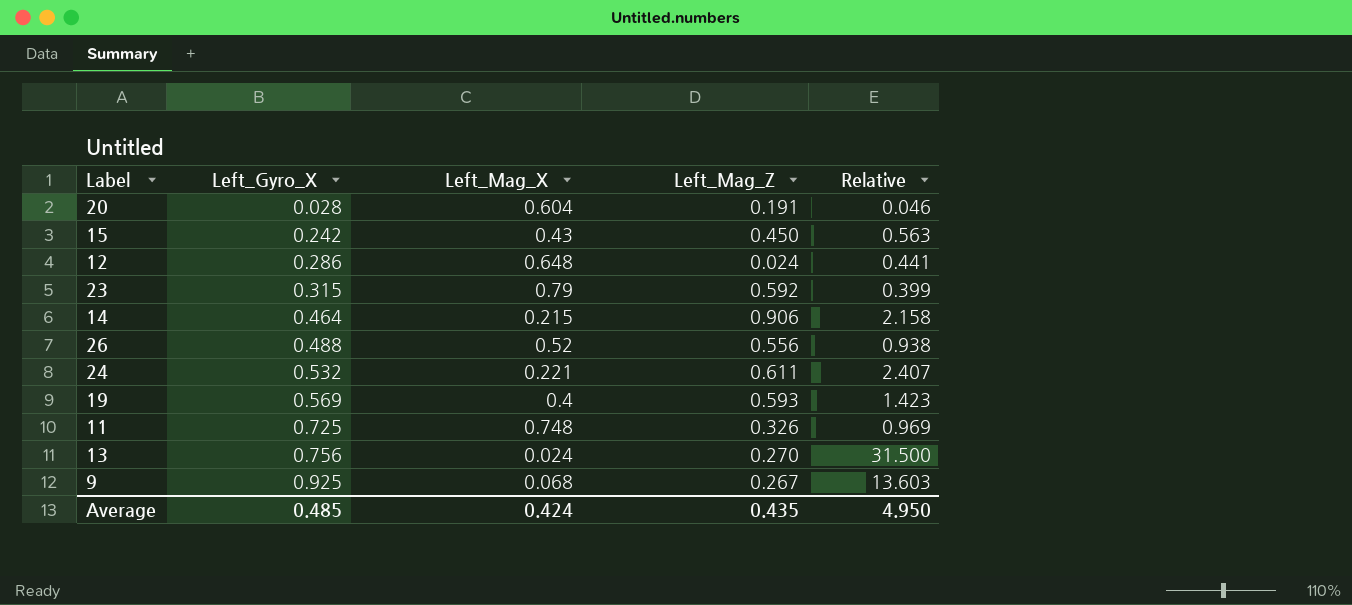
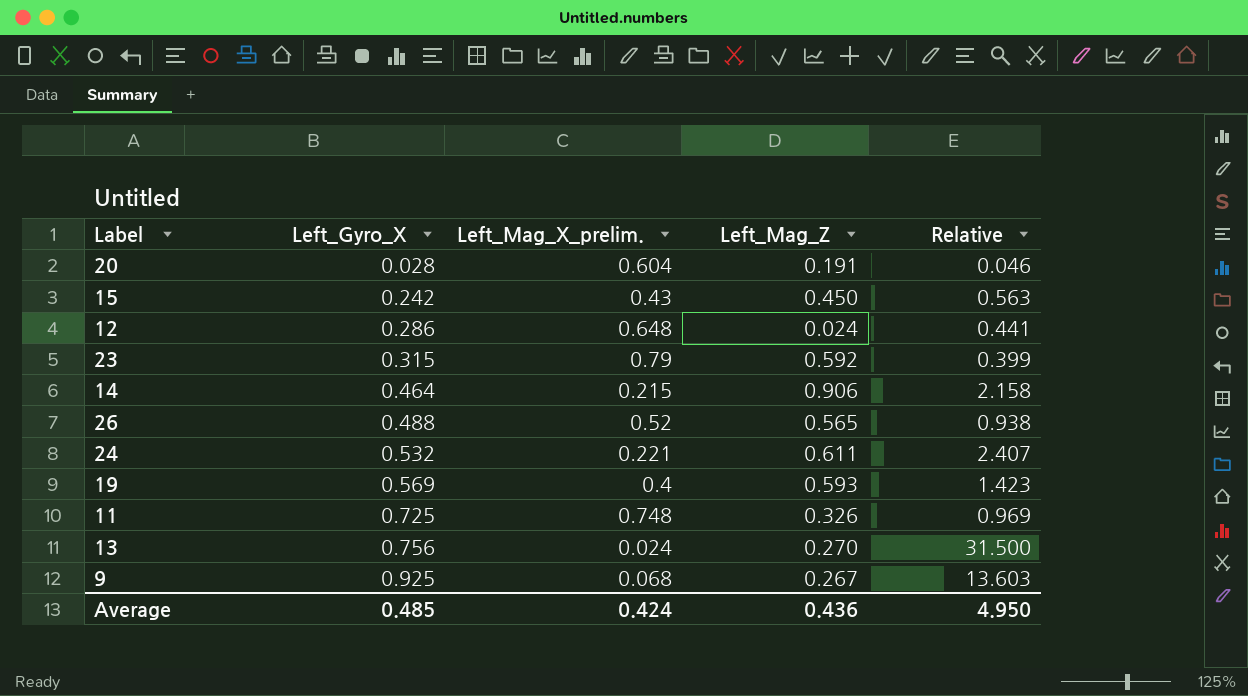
column name: Left_Mag_X -> Left_Mag_X_prelim.
26 | Left_Mag_Z: 0.556 -> 0.565
Average | Left_Mag_Z: 0.435 -> 0.436

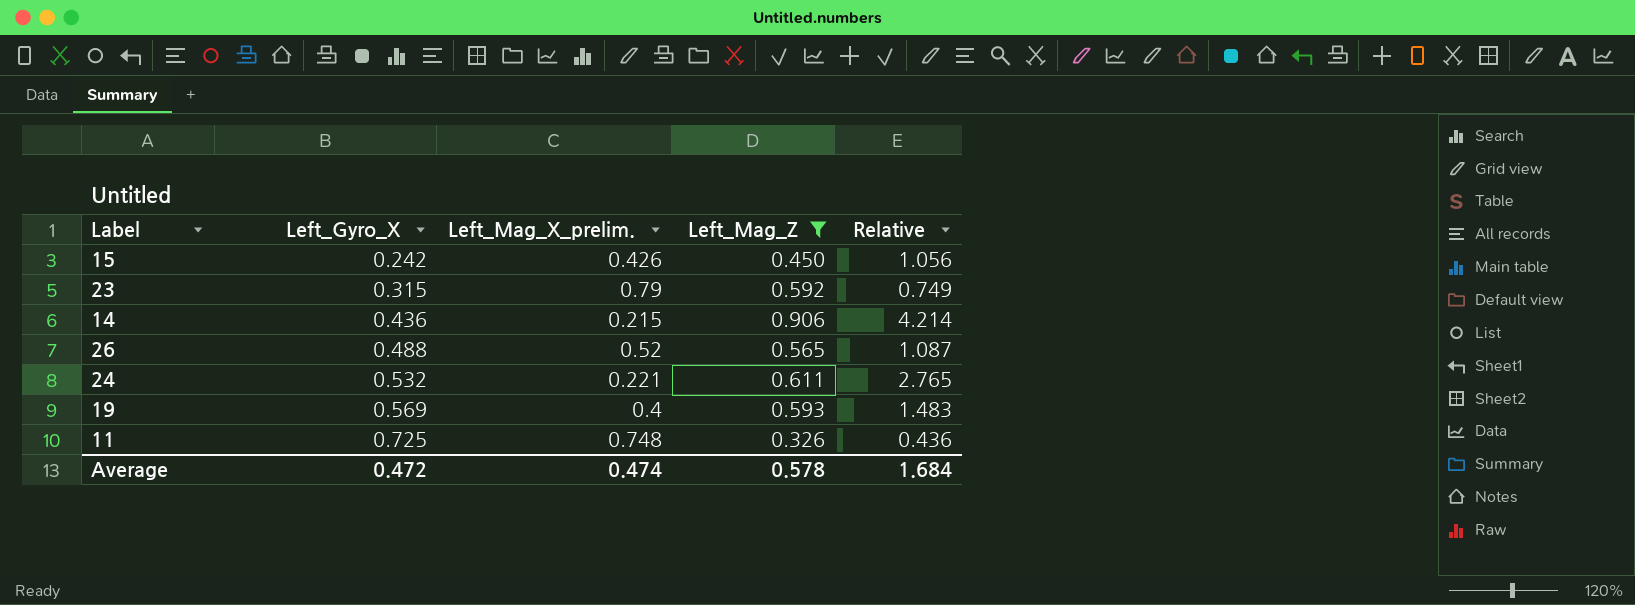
filter: none -> Left_Mag_Z >= 0.326
column Relative | formula: [Left_Gyro_X] / [Left_Mag_X_prelim.] -> [Left_Mag_Z] / [Left_Mag_X_prelim.]
15 | Left_Mag_X_prelim.: 0.43 -> 0.426
14 | Left_Gyro_X: 0.464 -> 0.436
Average | Left_Gyro_X: 0.485 -> 0.472
Average | Left_Mag_X_prelim.: 0.424 -> 0.474
Average | Left_Mag_Z: 0.436 -> 0.578
Average | Relative: 4.950 -> 1.684

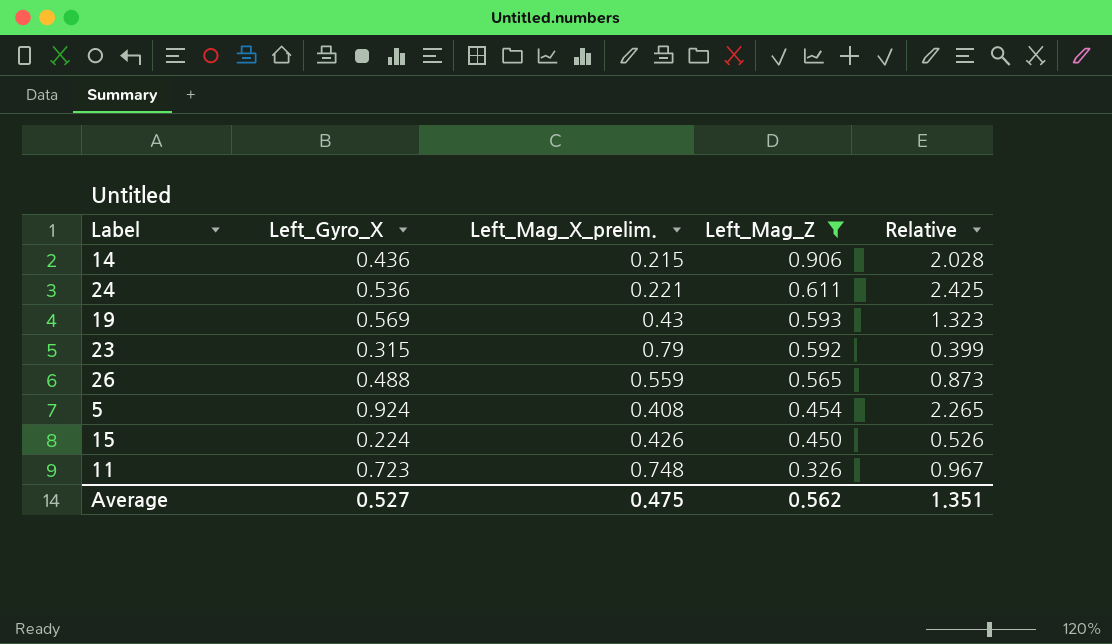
row order: Left_Gyro_X ascending -> Left_Mag_Z descending
column Relative | formula: [Left_Mag_Z] / [Left_Mag_X_prelim.] -> [Left_Gyro_X] / [Left_Mag_X_prelim.]
24 | Left_Gyro_X: 0.532 -> 0.536
19 | Left_Mag_X_prelim.: 0.4 -> 0.43
26 | Left_Mag_X_prelim.: 0.52 -> 0.559
row 5: none -> 0.924 | 0.408 | 0.454 | 2.265
15 | Left_Gyro_X: 0.242 -> 0.224
11 | Left_Gyro_X: 0.725 -> 0.723
Average | Left_Gyro_X: 0.472 -> 0.527
Average | Left_Mag_X_prelim.: 0.474 -> 0.475
Average | Left_Mag_Z: 0.578 -> 0.562
Average | Relative: 1.684 -> 1.351

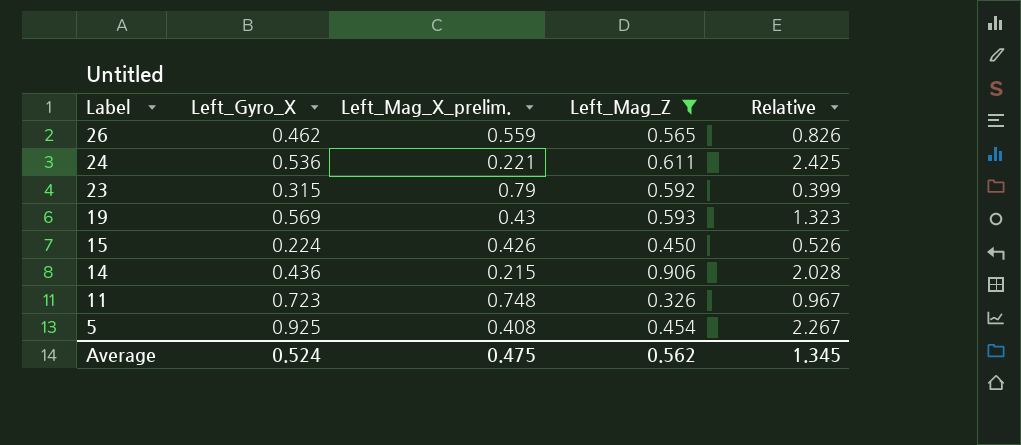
row order: Left_Mag_Z descending -> Label descending
26 | Left_Gyro_X: 0.488 -> 0.462
26 | Relative: 0.873 -> 0.826
5 | Left_Gyro_X: 0.924 -> 0.925
5 | Relative: 2.265 -> 2.267
Average | Left_Gyro_X: 0.527 -> 0.524
Average | Relative: 1.351 -> 1.345

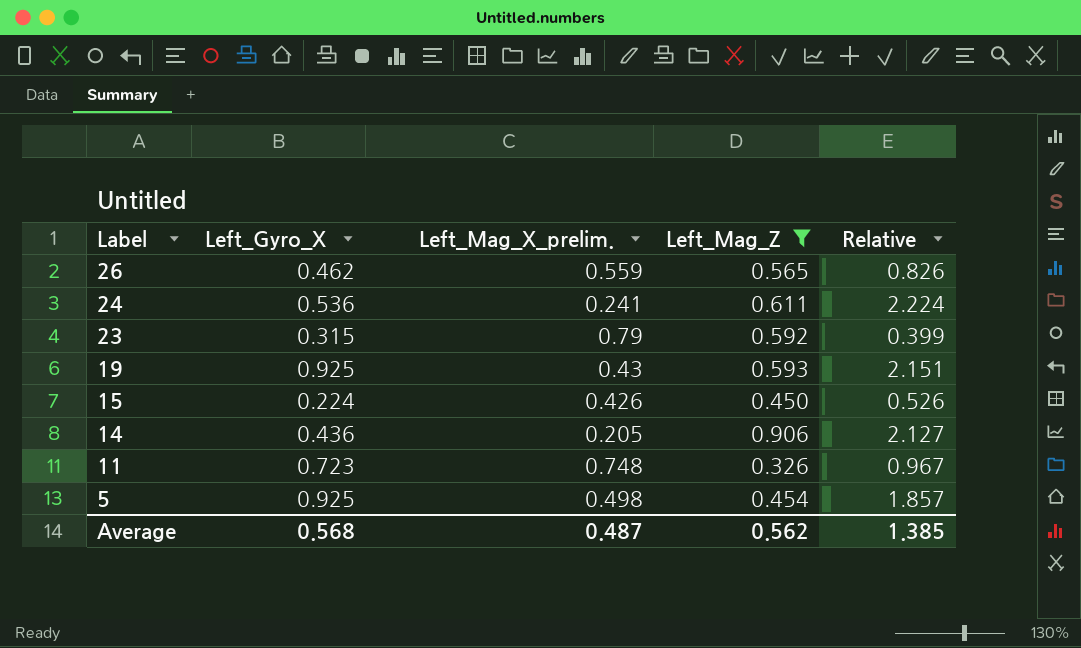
24 | Left_Mag_X_prelim.: 0.221 -> 0.241
24 | Relative: 2.425 -> 2.224
19 | Left_Gyro_X: 0.569 -> 0.925
19 | Relative: 1.323 -> 2.151
14 | Left_Mag_X_prelim.: 0.215 -> 0.205
14 | Relative: 2.028 -> 2.127
5 | Left_Mag_X_prelim.: 0.408 -> 0.498
5 | Relative: 2.267 -> 1.857
Average | Left_Gyro_X: 0.524 -> 0.568
Average | Left_Mag_X_prelim.: 0.475 -> 0.487
Average | Relative: 1.345 -> 1.385

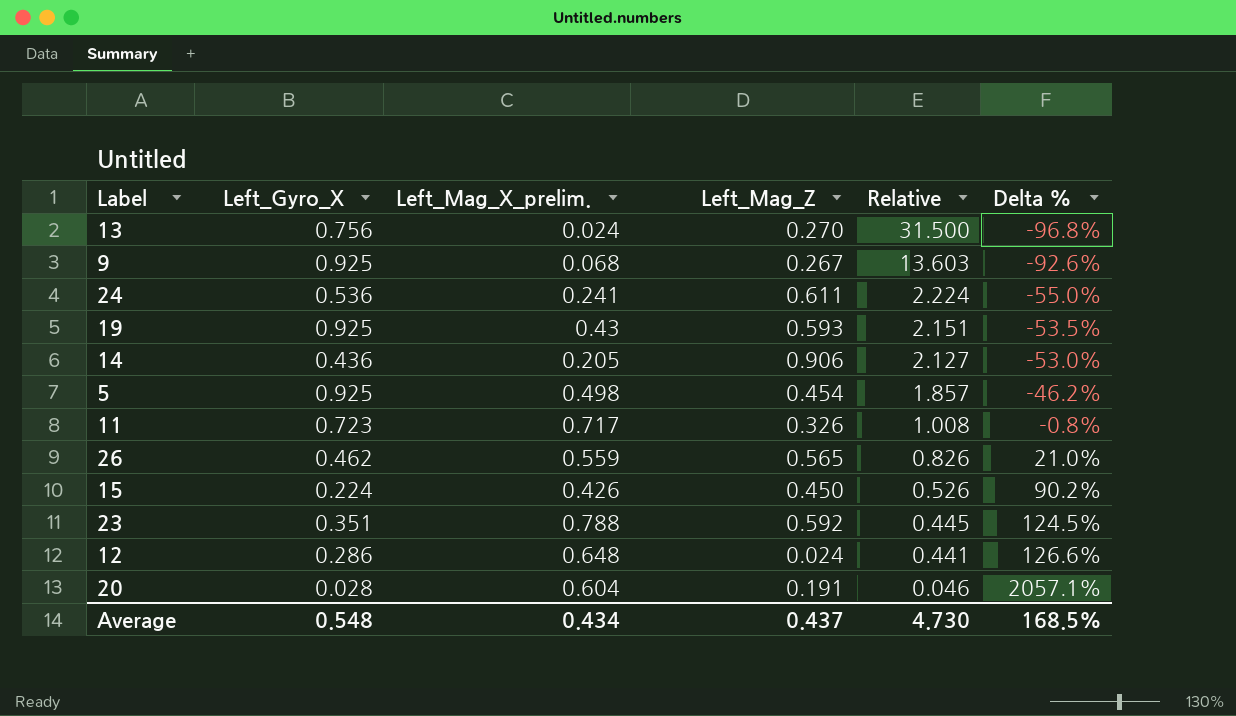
filter: Left_Mag_Z >= 0.326 -> none
row order: Label descending -> Relative descending
column Delta % | formula: none -> ([Left_Mag_X_prelim.] - [Left_Gyro_X]) / [Left_Gyro_X]
11 | Left_Mag_X_prelim.: 0.748 -> 0.717
11 | Relative: 0.967 -> 1.008
23 | Left_Gyro_X: 0.315 -> 0.351
23 | Left_Mag_X_prelim.: 0.79 -> 0.788
23 | Relative: 0.399 -> 0.445
Average | Left_Gyro_X: 0.568 -> 0.548
Average | Left_Mag_X_prelim.: 0.487 -> 0.434
Average | Left_Mag_Z: 0.562 -> 0.437
Average | Relative: 1.385 -> 4.730

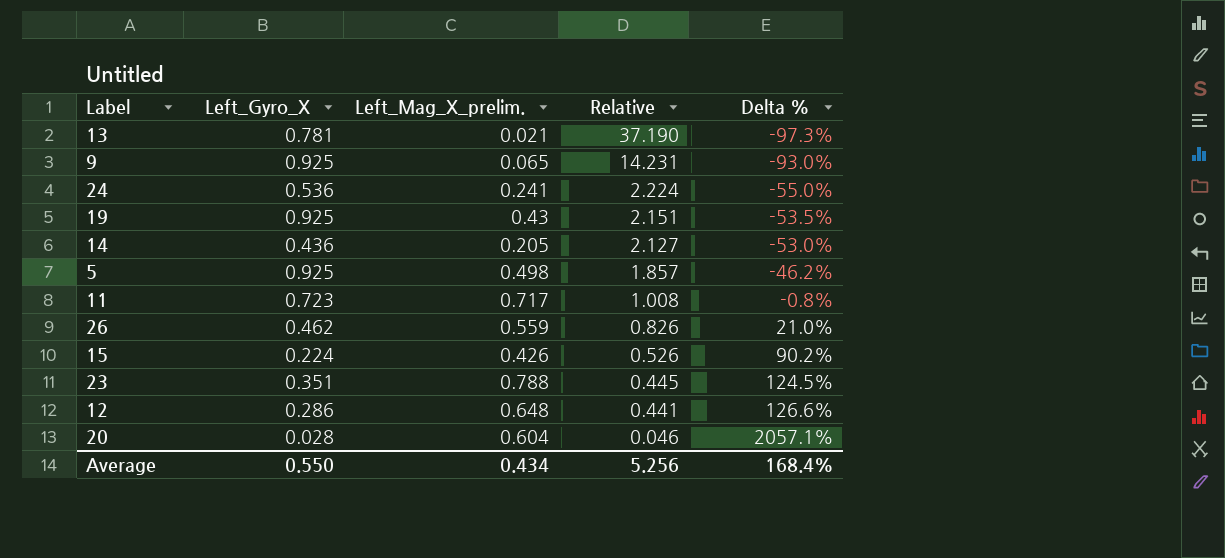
column Left_Mag_Z | position: 4 -> none
13 | Left_Gyro_X: 0.756 -> 0.781
13 | Left_Mag_X_prelim.: 0.024 -> 0.021
13 | Relative: 31.500 -> 37.190
13 | Delta %: -96.8% -> -97.3%
9 | Left_Mag_X_prelim.: 0.068 -> 0.065
9 | Relative: 13.603 -> 14.231
9 | Delta %: -92.6% -> -93.0%
Average | Left_Gyro_X: 0.548 -> 0.550
Average | Relative: 4.730 -> 5.256
Average | Delta %: 168.5% -> 168.4%

